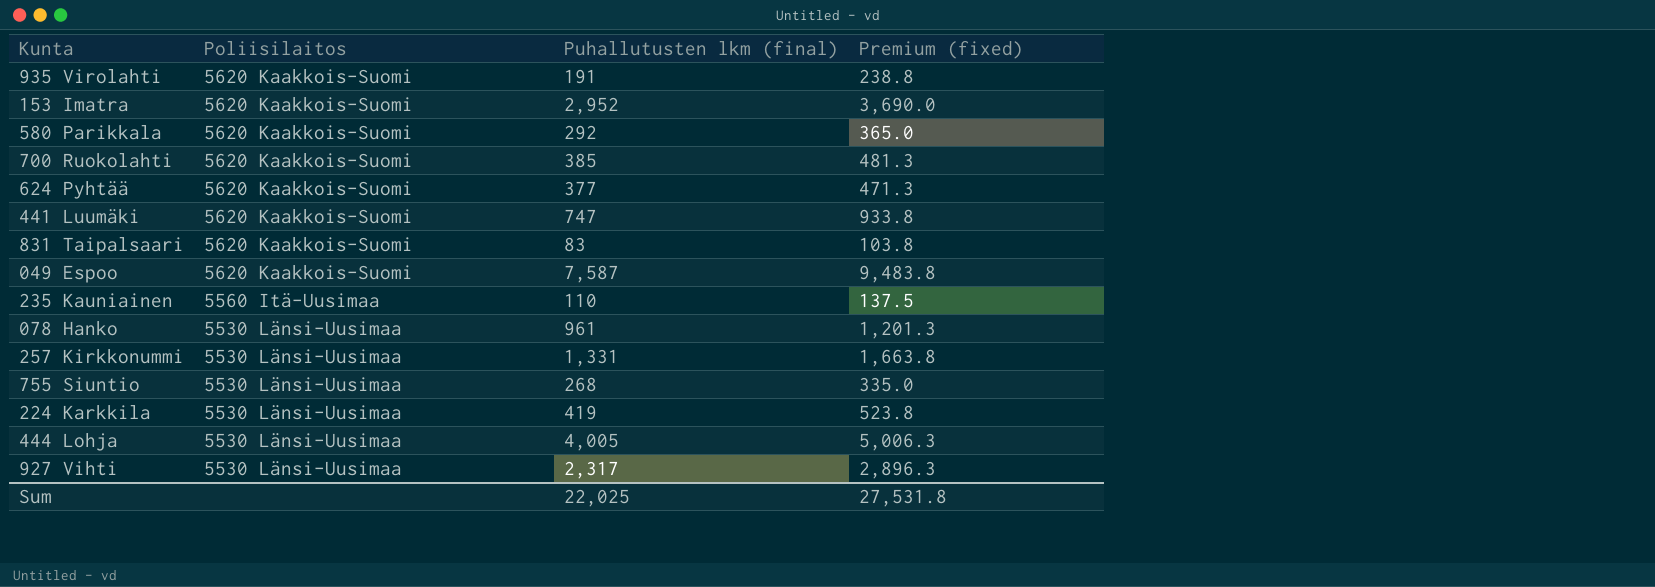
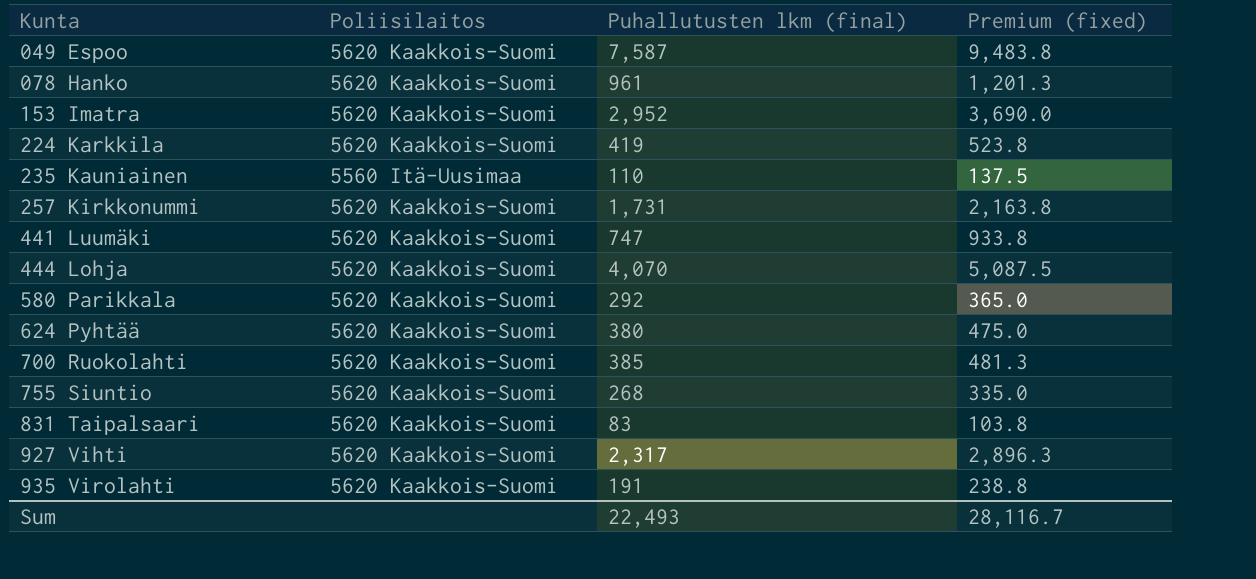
row order: Poliisilaitos descending -> Kunta ascending
078 Hanko | Poliisilaitos: 5530 Länsi-Uusimaa -> 5620 Kaakkois-Suomi
224 Karkkila | Poliisilaitos: 5530 Länsi-Uusimaa -> 5620 Kaakkois-Suomi
257 Kirkkonummi | Poliisilaitos: 5530 Länsi-Uusimaa -> 5620 Kaakkois-Suomi
257 Kirkkonummi | Puhallutusten lkm (final): 1,331 -> 1,731
257 Kirkkonummi | Premium (fixed): 1,663.8 -> 2,163.8
444 Lohja | Poliisilaitos: 5530 Länsi-Uusimaa -> 5620 Kaakkois-Suomi
444 Lohja | Puhallutusten lkm (final): 4,005 -> 4,070
444 Lohja | Premium (fixed): 5,006.3 -> 5,087.5
624 Pyhtää | Puhallutusten lkm (final): 377 -> 380
624 Pyhtää | Premium (fixed): 471.3 -> 475.0
755 Siuntio | Poliisilaitos: 5530 Länsi-Uusimaa -> 5620 Kaakkois-Suomi
927 Vihti | Poliisilaitos: 5530 Länsi-Uusimaa -> 5620 Kaakkois-Suomi
Sum | Puhallutusten lkm (final): 22,025 -> 22,493
Sum | Premium (fixed): 27,531.8 -> 28,116.7

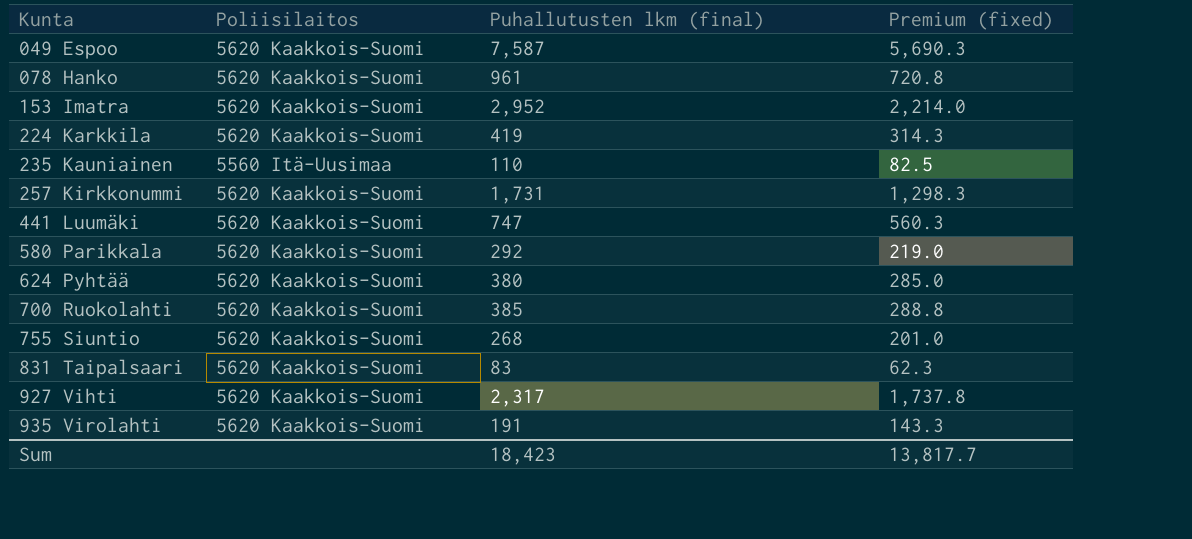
column Premium (fixed) | formula: [Puhallutusten lkm (final)] * 1.25 -> [Puhallutusten lkm (final)] * 0.75
row 444 Lohja: 5620 Kaakkois-Suomi | 4,070 | 5,087.5 -> none
Sum | Puhallutusten lkm (final): 22,493 -> 18,423
Sum | Premium (fixed): 28,116.7 -> 13,817.7

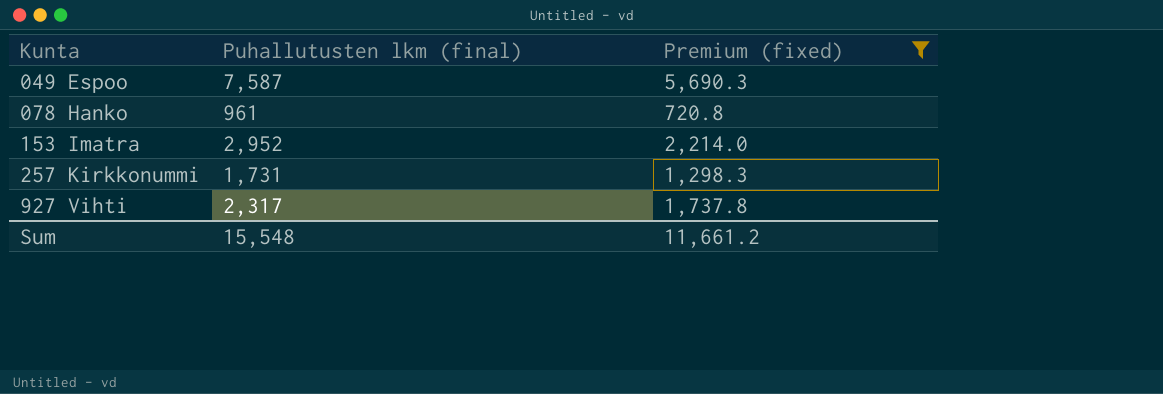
filter: none -> Premium (fixed) >= 720.8
column Poliisilaitos | position: 2 -> none
Sum | Puhallutusten lkm (final): 18,423 -> 15,548
Sum | Premium (fixed): 13,817.7 -> 11,661.2

